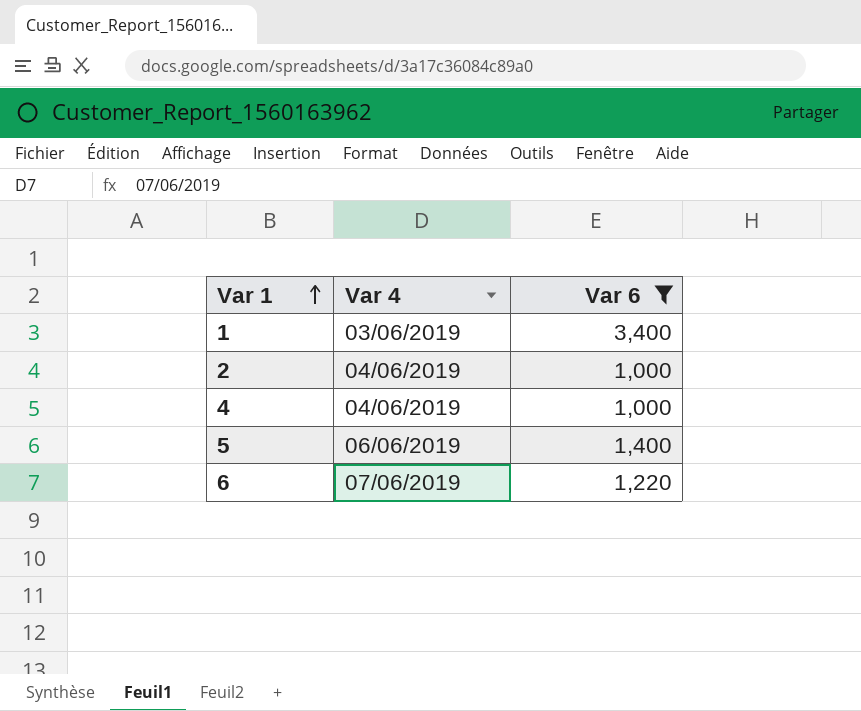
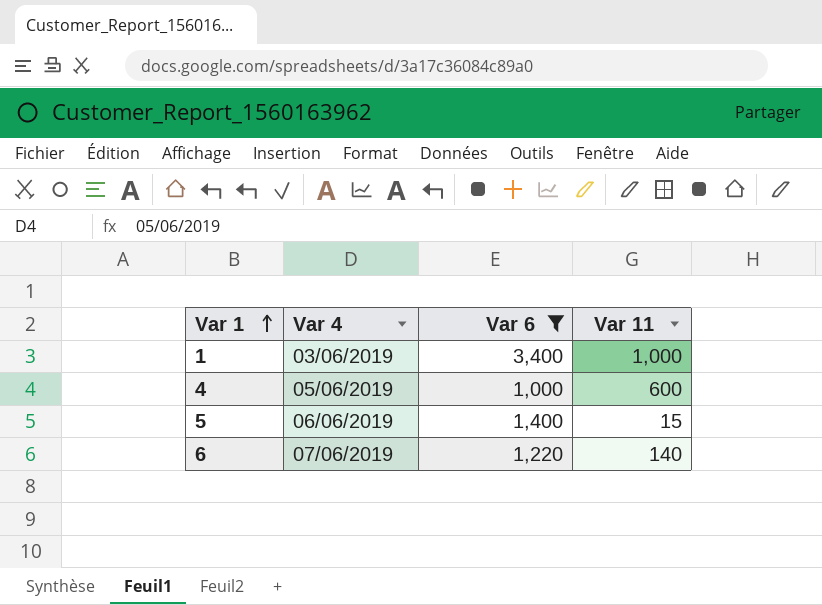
column Var 11 | position: none -> 4
row 2: 04/06/2019 | 1,000 -> none
4 | Var 4: 04/06/2019 -> 05/06/2019

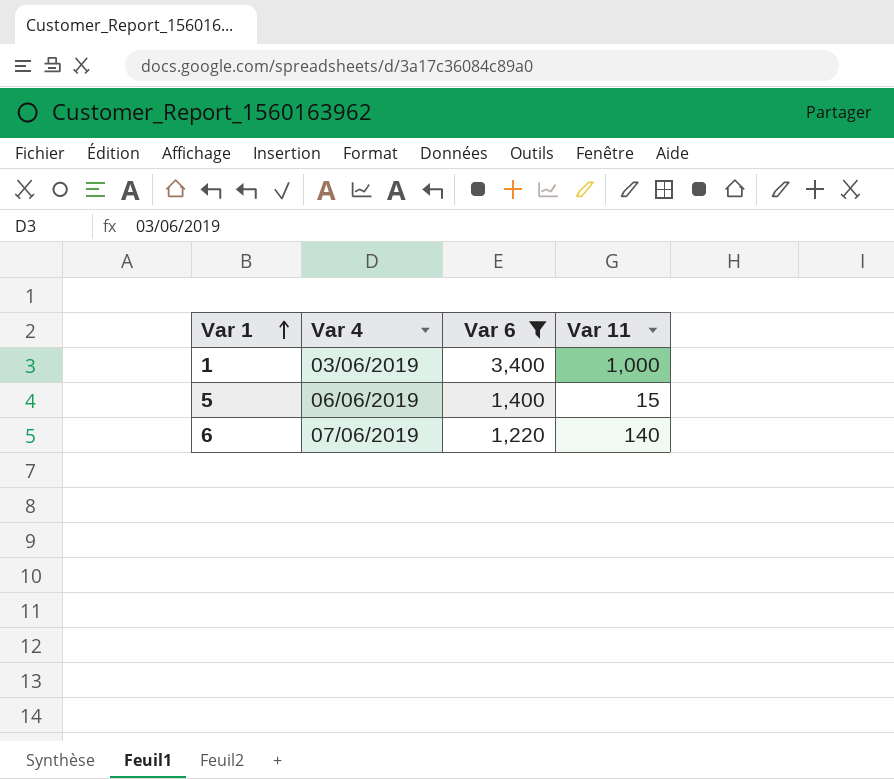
row 4: 05/06/2019 | 1,000 | 600 -> none

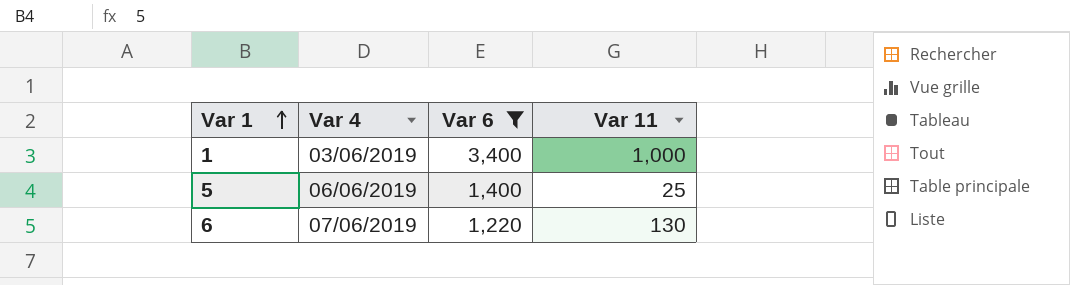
5 | Var 11: 15 -> 25
6 | Var 11: 140 -> 130

